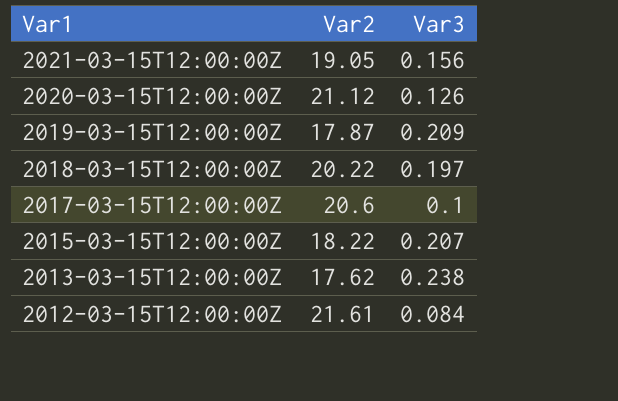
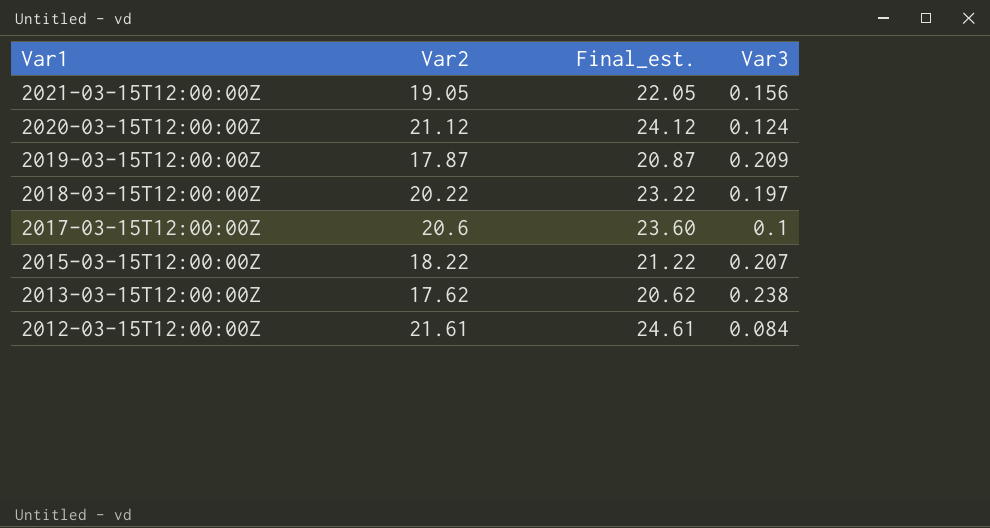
column Final_est. | formula: none -> [Var2] + 3
2020-03-15T12:00:00Z | Var3: 0.126 -> 0.124

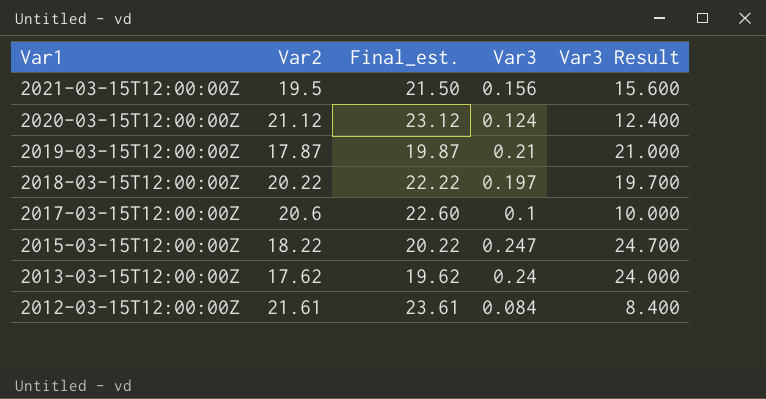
column Final_est. | formula: [Var2] + 3 -> [Var2] + 2
column Var3 Result | formula: none -> [Var3] * 100
2021-03-15T12:00:00Z | Var2: 19.05 -> 19.5
2019-03-15T12:00:00Z | Var3: 0.209 -> 0.21
2015-03-15T12:00:00Z | Var3: 0.207 -> 0.247
2013-03-15T12:00:00Z | Var3: 0.238 -> 0.24

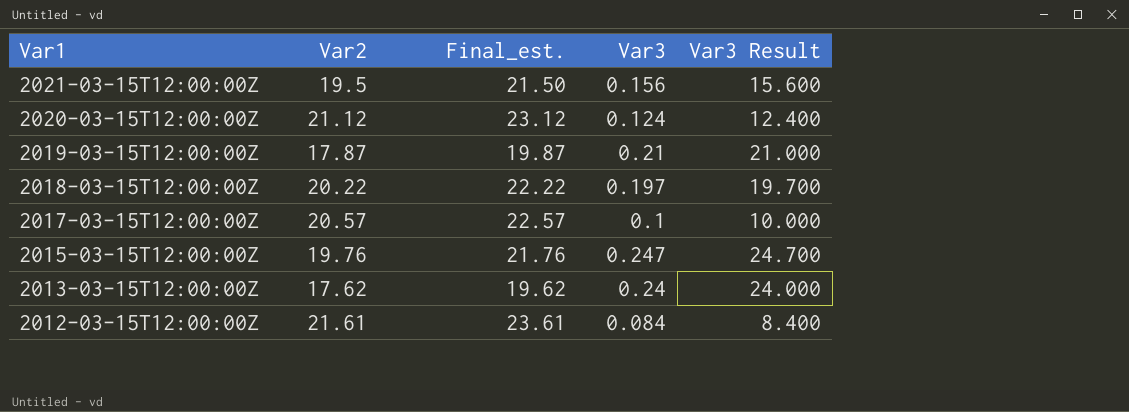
2017-03-15T12:00:00Z | Var2: 20.6 -> 20.57
2017-03-15T12:00:00Z | Final_est.: 22.60 -> 22.57
2015-03-15T12:00:00Z | Var2: 18.22 -> 19.76
2015-03-15T12:00:00Z | Final_est.: 20.22 -> 21.76

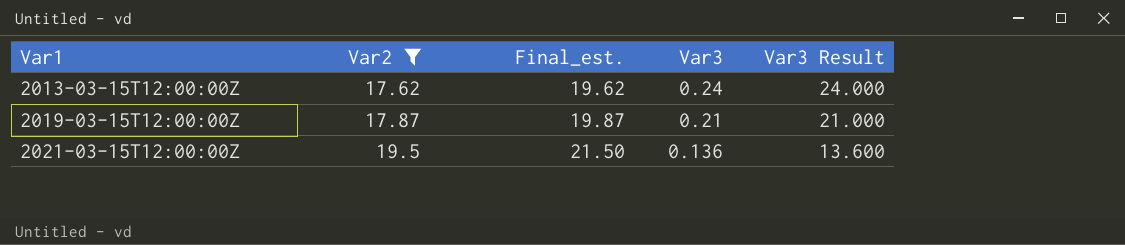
filter: none -> Var2 <= 19.5
row order: Var1 descending -> Var1 ascending
2021-03-15T12:00:00Z | Var3: 0.156 -> 0.136
2021-03-15T12:00:00Z | Var3 Result: 15.600 -> 13.600

